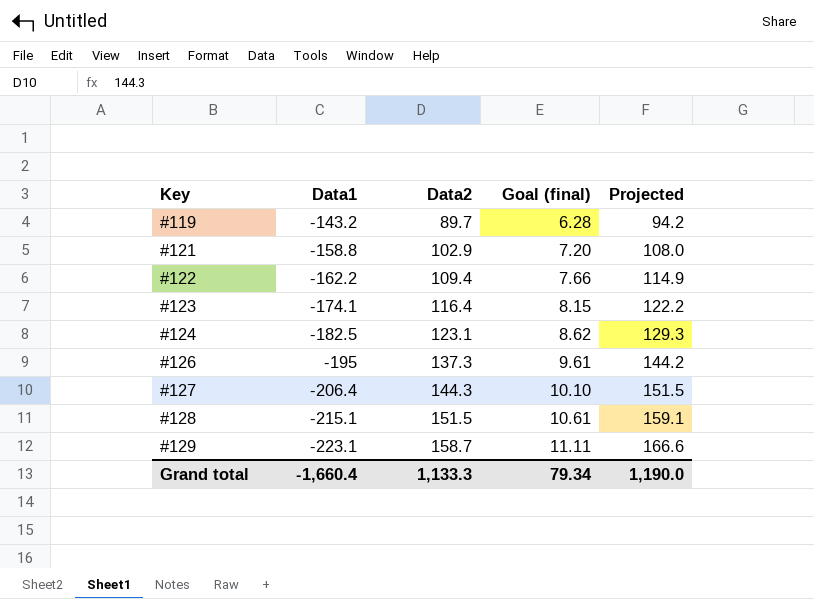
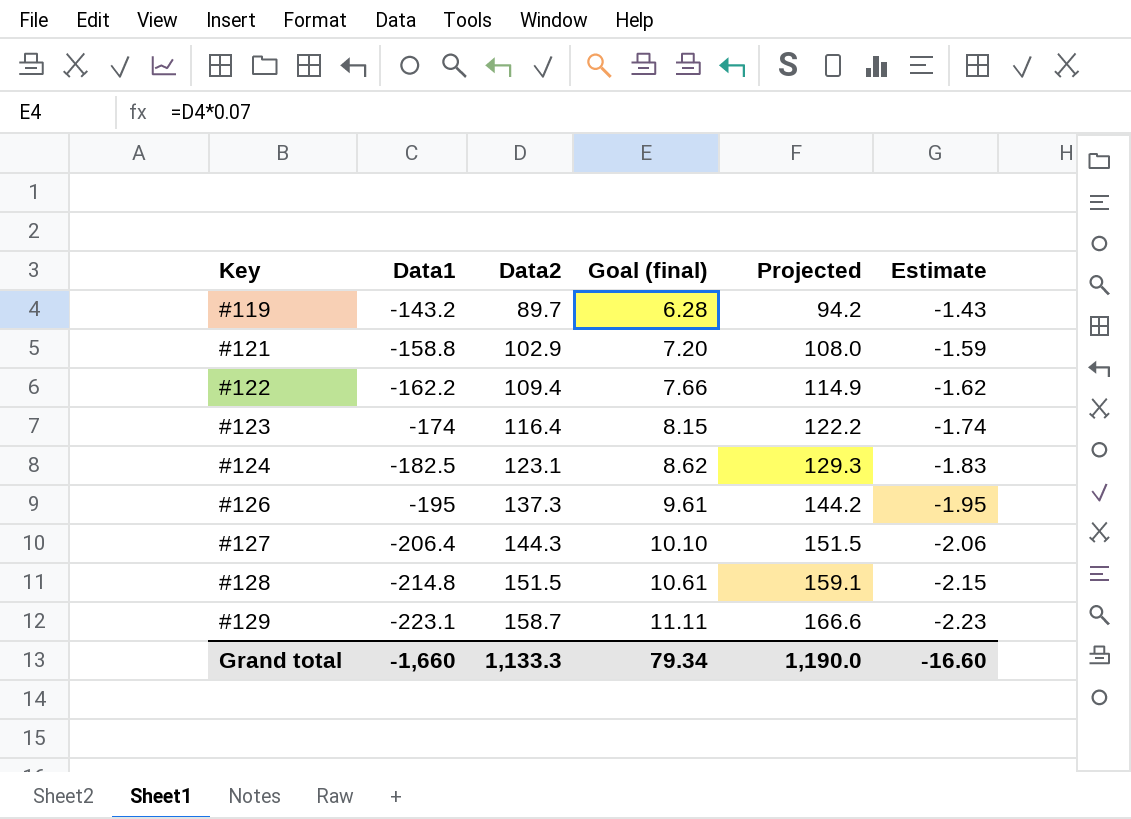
column Estimate | formula: none -> [Data1] * 0.01
#123 | Data1: -174.1 -> -174
#128 | Data1: -215.1 -> -214.8
Grand total | Data1: -1,660.4 -> -1,660

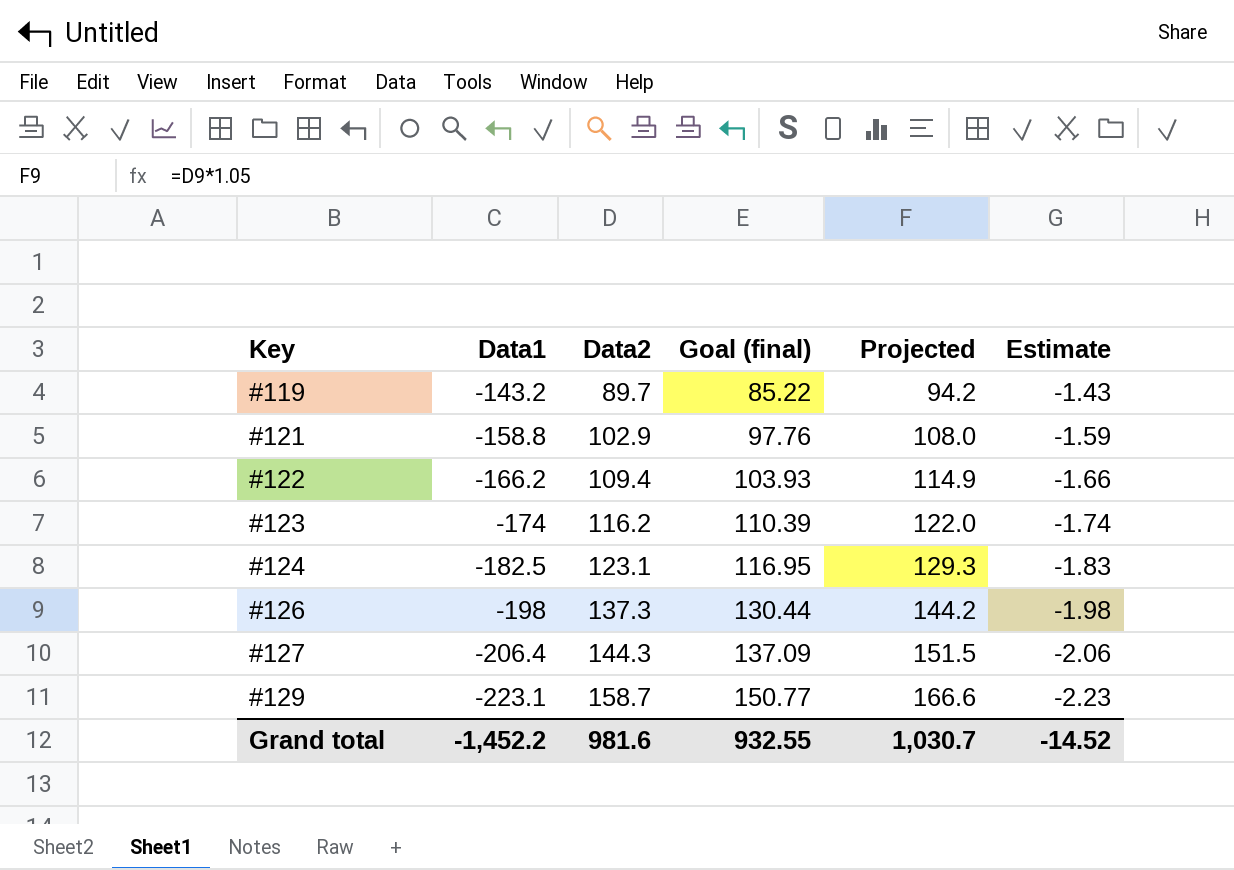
column Goal (final) | formula: [Data2] * 0.07 -> [Data2] * 0.95
row #128: -214.8 | 151.5 | 10.61 | 159.1 | -2.15 -> none
#122 | Data1: -162.2 -> -166.2
#122 | Estimate: -1.62 -> -1.66
#123 | Data2: 116.4 -> 116.2
#123 | Projected: 122.2 -> 122.0
#126 | Data1: -195 -> -198
#126 | Estimate: -1.95 -> -1.98
Grand total | Data1: -1,660 -> -1,452.2
Grand total | Data2: 1,133.3 -> 981.6
Grand total | Goal (final): 79.34 -> 932.55
Grand total | Projected: 1,190.0 -> 1,030.7
Grand total | Estimate: -16.60 -> -14.52

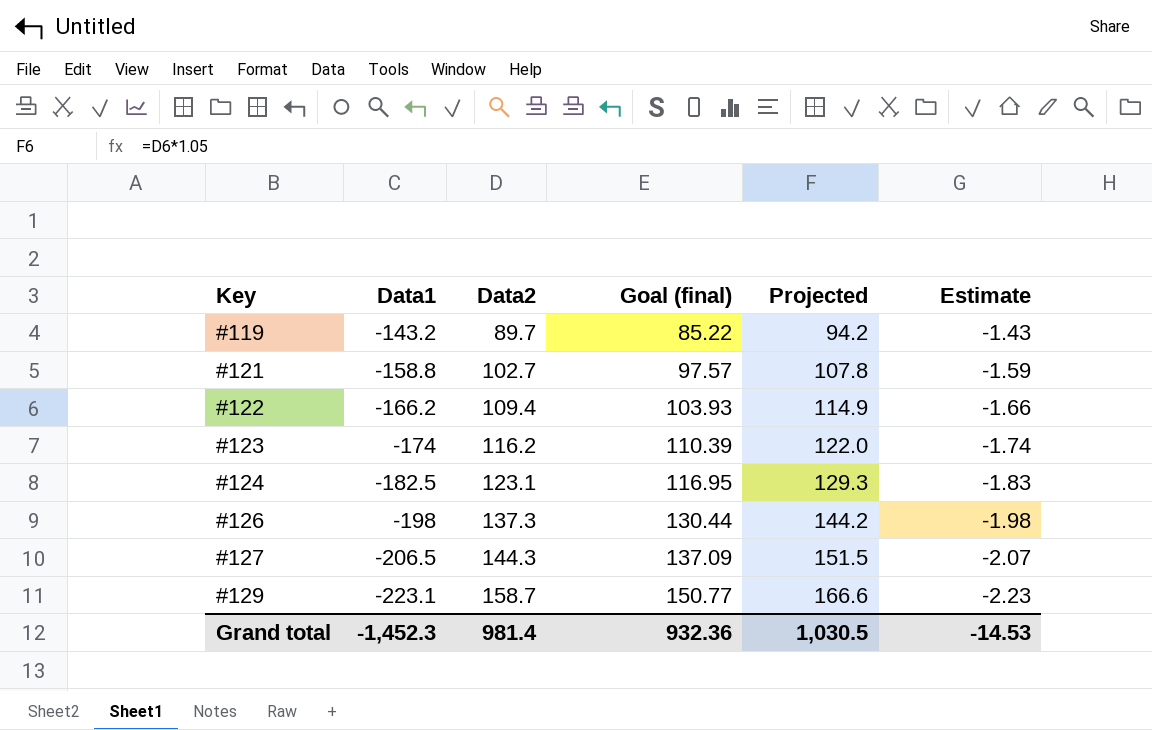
#121 | Data2: 102.9 -> 102.7
#121 | Goal (final): 97.76 -> 97.57
#121 | Projected: 108.0 -> 107.8
#127 | Data1: -206.4 -> -206.5
#127 | Estimate: -2.06 -> -2.07
Grand total | Data1: -1,452.2 -> -1,452.3
Grand total | Data2: 981.6 -> 981.4
Grand total | Goal (final): 932.55 -> 932.36
Grand total | Projected: 1,030.7 -> 1,030.5
Grand total | Estimate: -14.52 -> -14.53

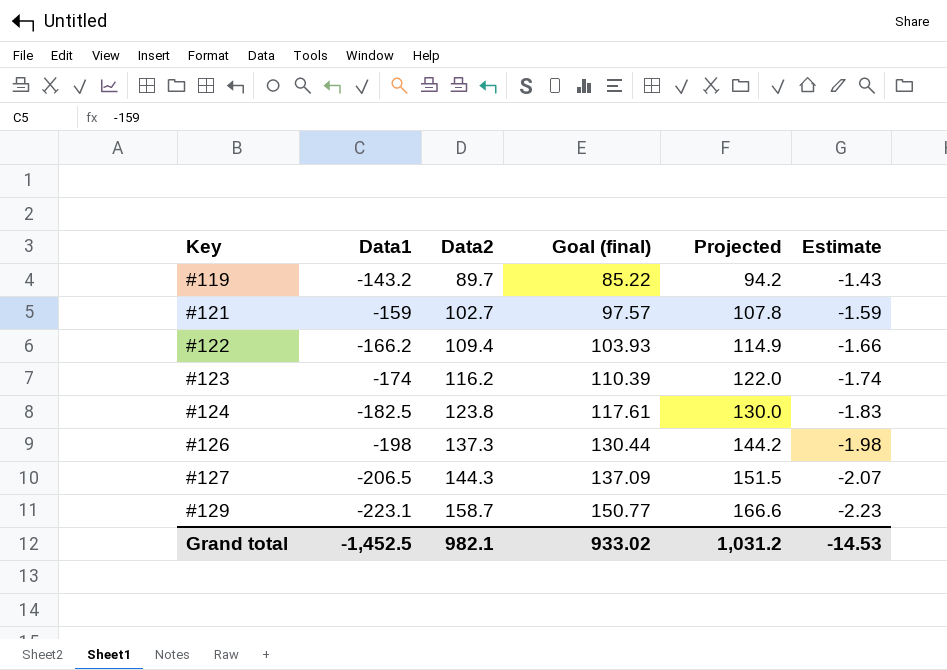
#121 | Data1: -158.8 -> -159
#124 | Data2: 123.1 -> 123.8
#124 | Goal (final): 116.95 -> 117.61
#124 | Projected: 129.3 -> 130.0
Grand total | Data1: -1,452.3 -> -1,452.5
Grand total | Data2: 981.4 -> 982.1
Grand total | Goal (final): 932.36 -> 933.02
Grand total | Projected: 1,030.5 -> 1,031.2

